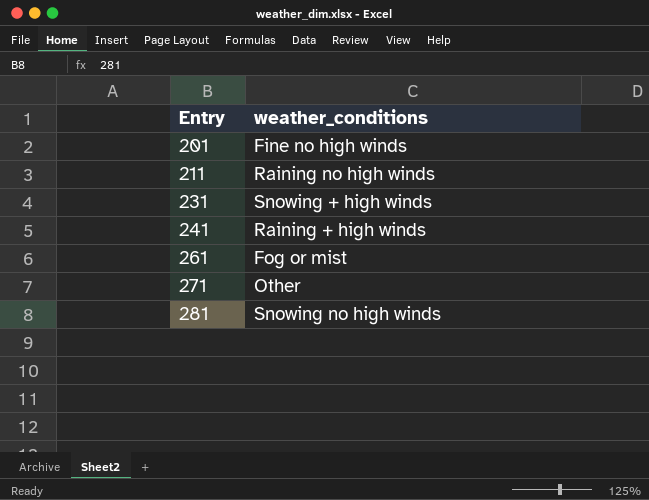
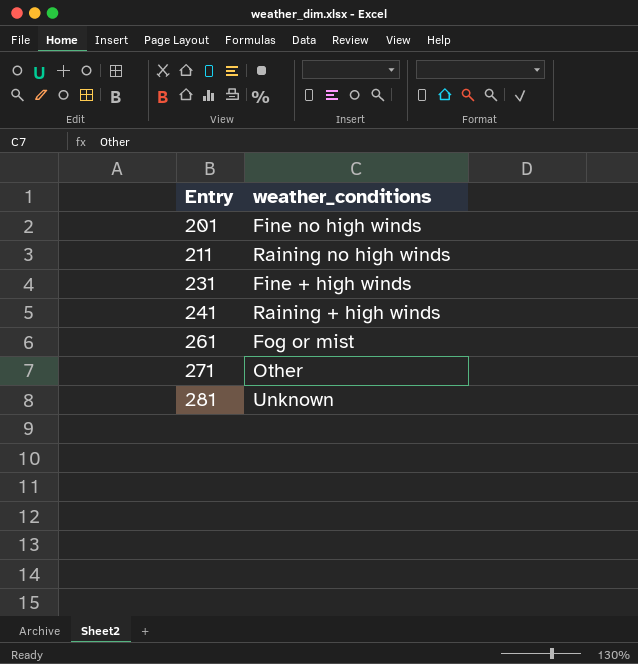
231 | weather_conditions: Snowing + high winds -> Fine + high winds
281 | weather_conditions: Snowing no high winds -> Unknown

